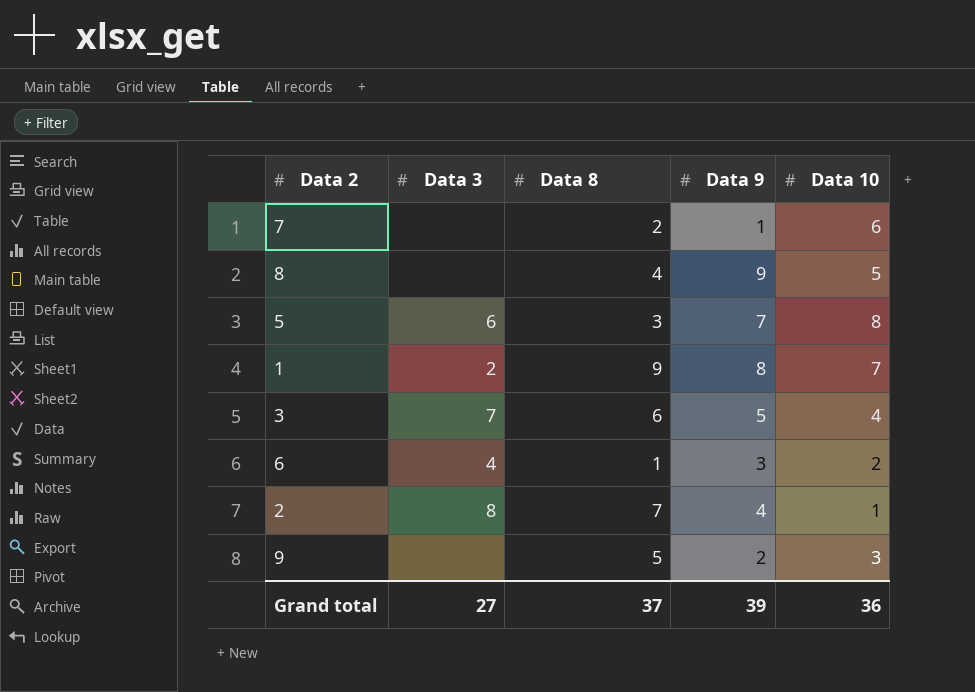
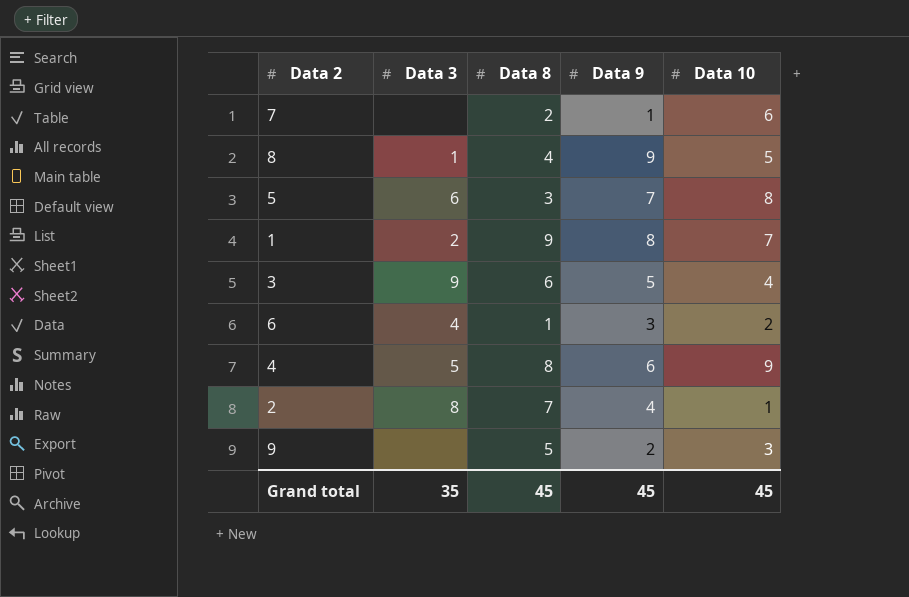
8 | Data 3: none -> 1
3 | Data 3: 7 -> 9
row 4: none -> 5 | 8 | 6 | 9
Grand total | Data 3: 27 -> 35
Grand total | Data 8: 37 -> 45
Grand total | Data 9: 39 -> 45
Grand total | Data 10: 36 -> 45

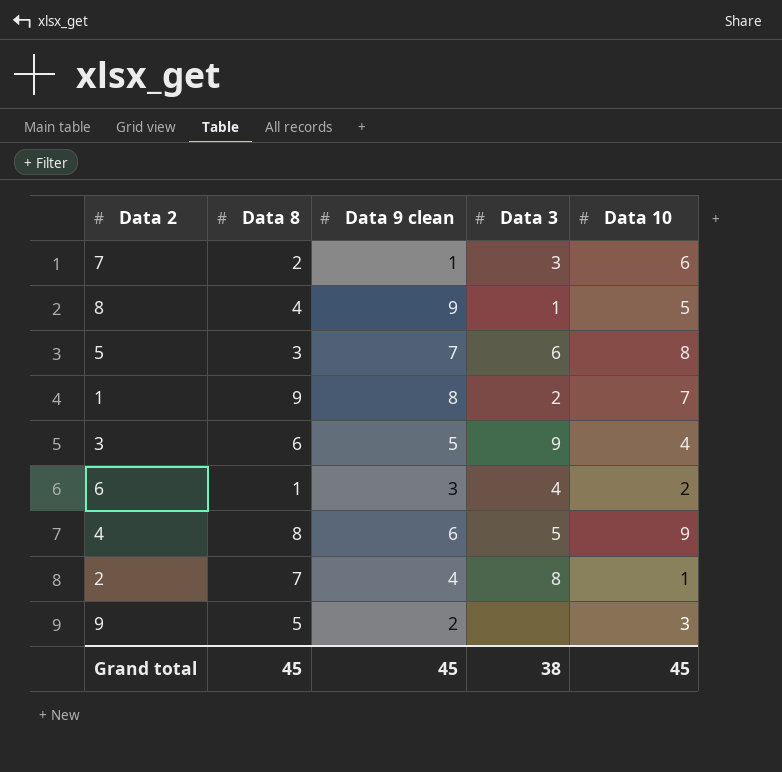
column name: Data 9 -> Data 9 clean
column Data 3 | position: 2 -> 4
7 | Data 3: none -> 3
Grand total | Data 3: 35 -> 38

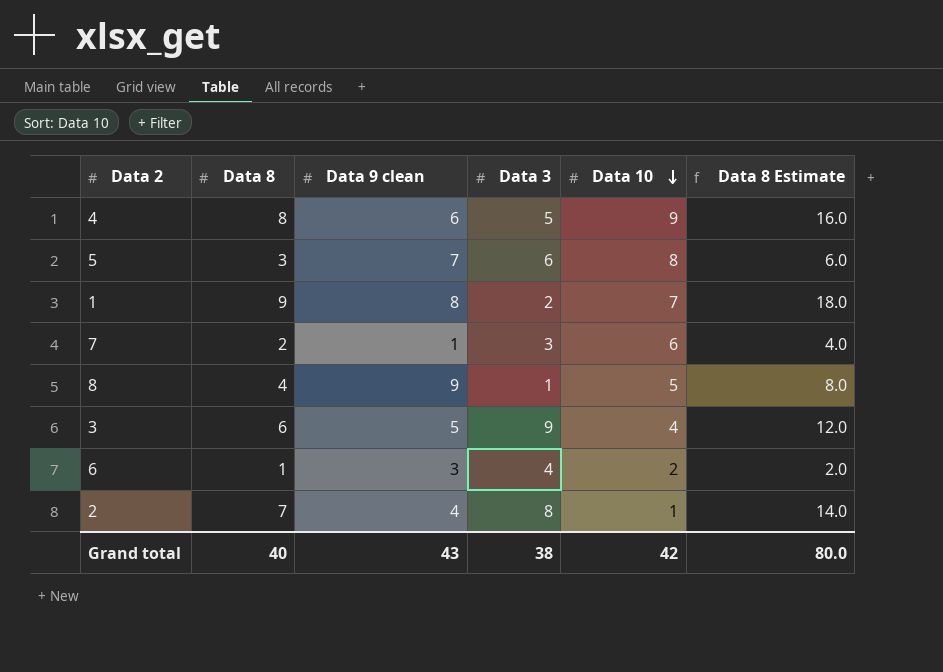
row order: none -> Data 10 descending
column Data 8 Estimate | formula: none -> [Data 8] * 2
row 9: 5 | 2 | none | 3 -> none
Grand total | Data 8: 45 -> 40
Grand total | Data 9 clean: 45 -> 43
Grand total | Data 10: 45 -> 42

